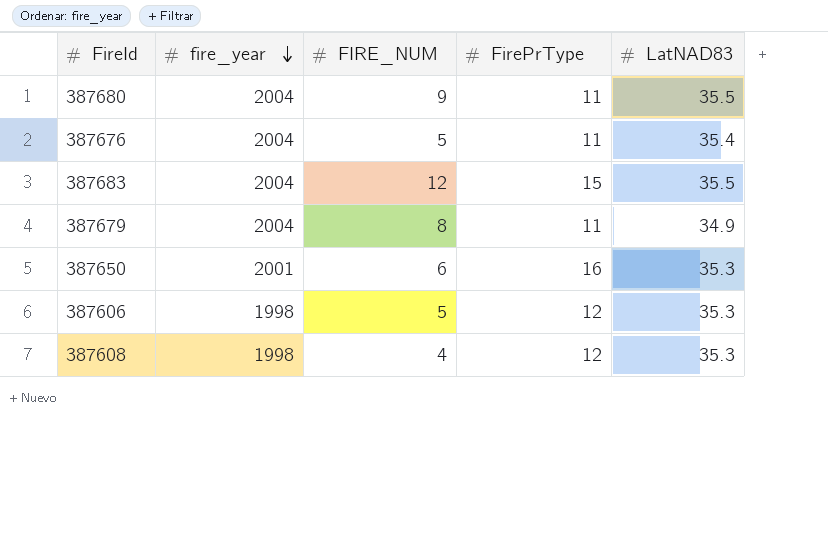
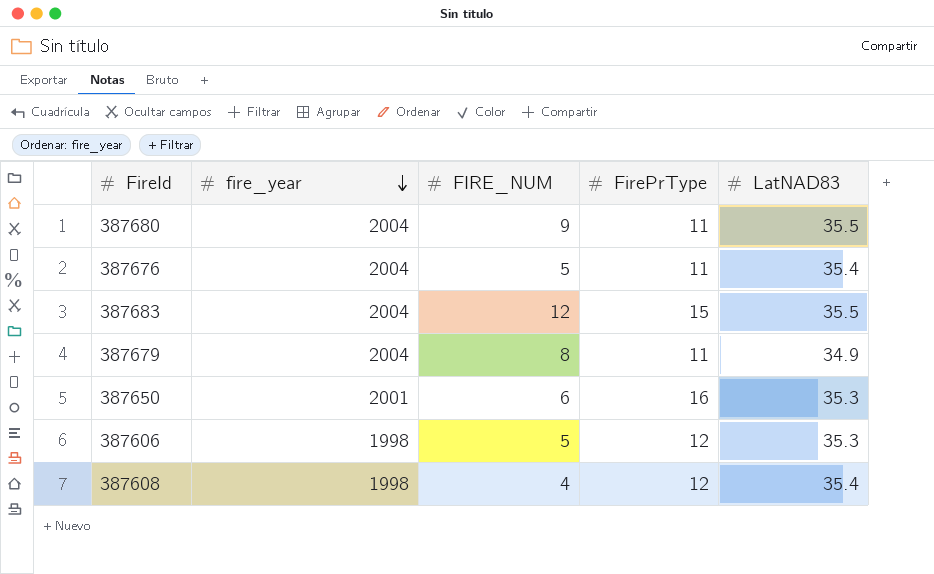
387608 | LatNAD83: 35.3 -> 35.4

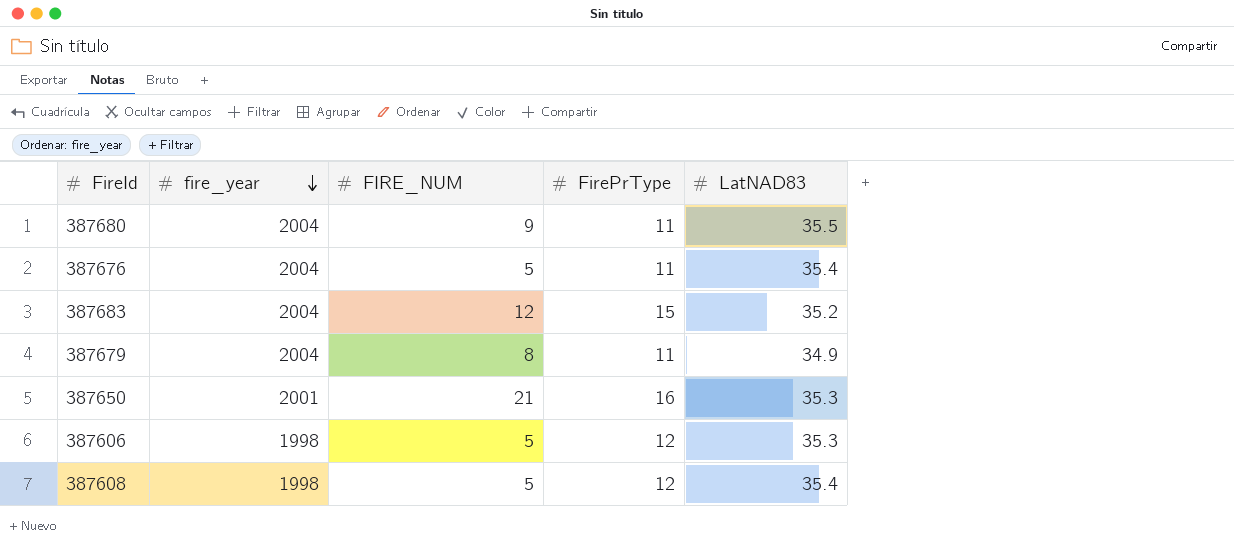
387683 | LatNAD83: 35.5 -> 35.2
387650 | FIRE_NUM: 6 -> 21
387608 | FIRE_NUM: 4 -> 5

